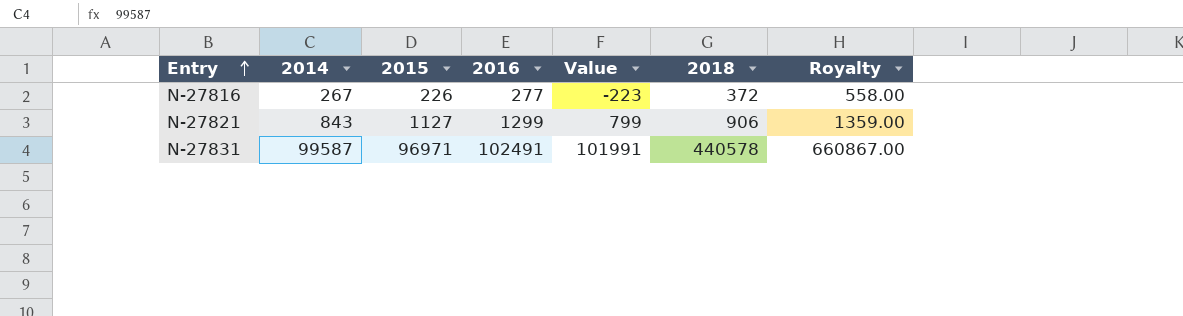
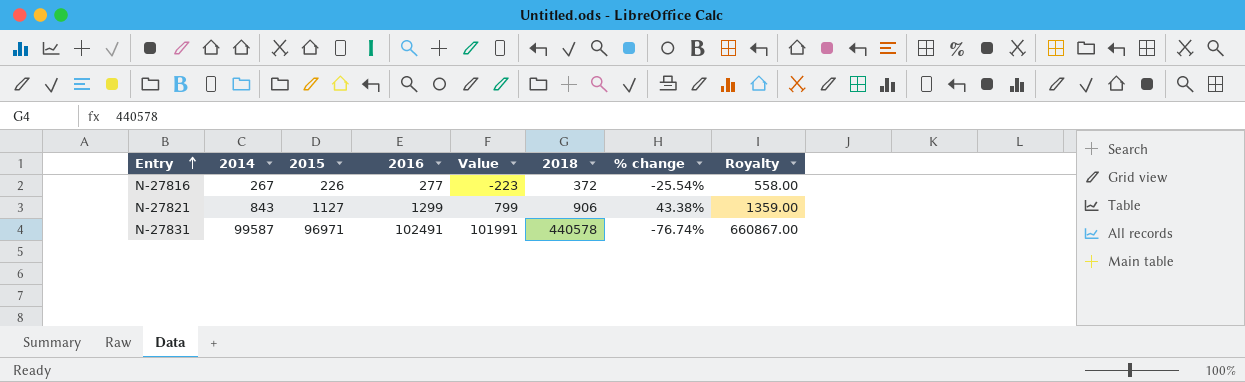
column % change | formula: none -> ([2016] - [2018]) / [2018]

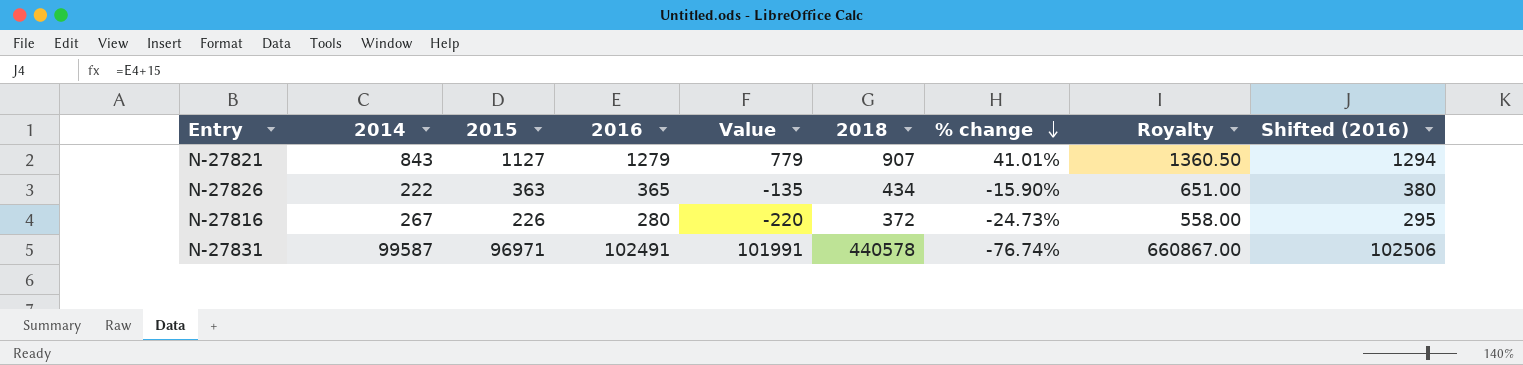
row order: Entry ascending -> % change descending
column Shifted (2016) | formula: none -> [2016] + 15
N-27821 | 2016: 1299 -> 1279
N-27821 | Value: 799 -> 779
N-27821 | 2018: 906 -> 907
N-27821 | % change: 43.38% -> 41.01%
N-27821 | Royalty: 1359.00 -> 1360.50
row N-27826: none -> 222 | 363 | 365 | -135 | 434 | -15.90% | 651.00 | 380
N-27816 | 2016: 277 -> 280
N-27816 | Value: -223 -> -220
N-27816 | % change: -25.54% -> -24.73%

